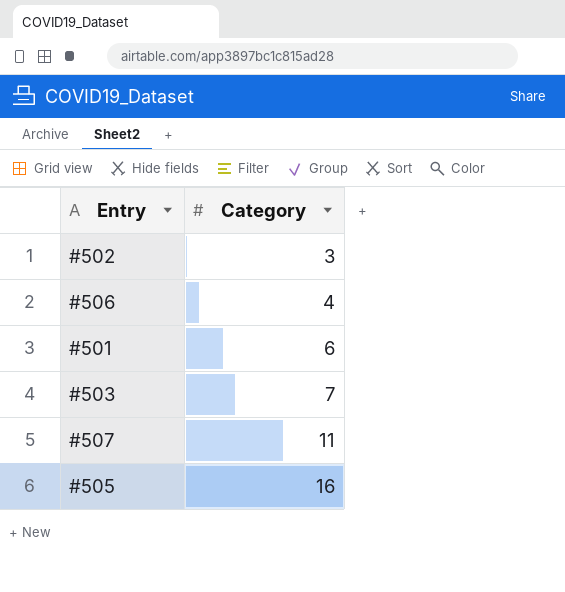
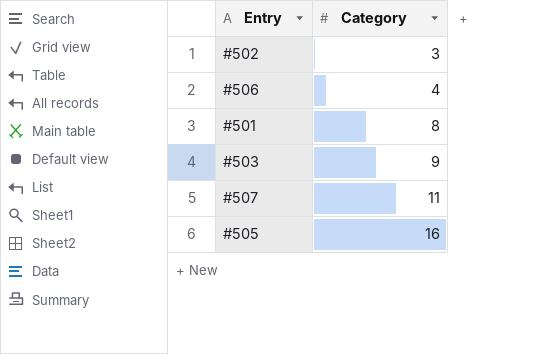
#501 | Category: 6 -> 8
#503 | Category: 7 -> 9

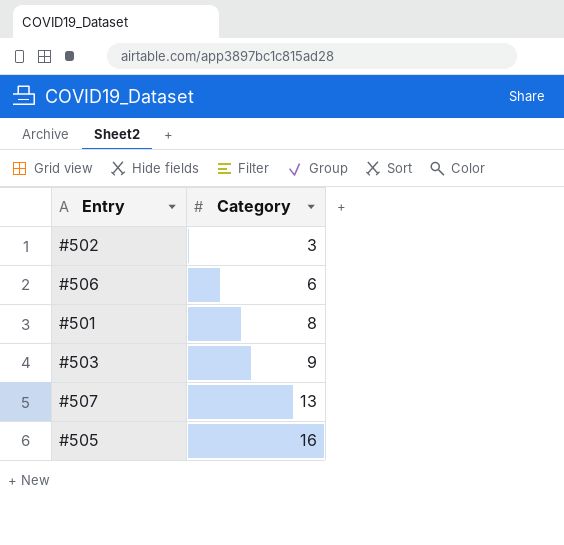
#506 | Category: 4 -> 6
#507 | Category: 11 -> 13

